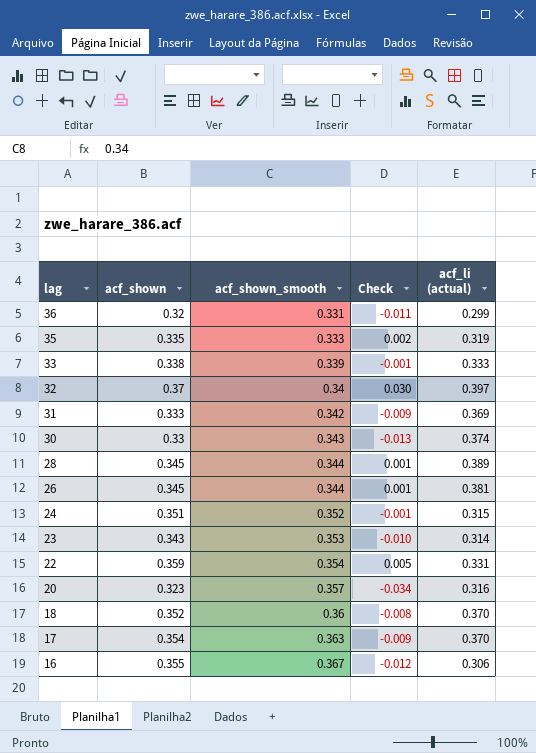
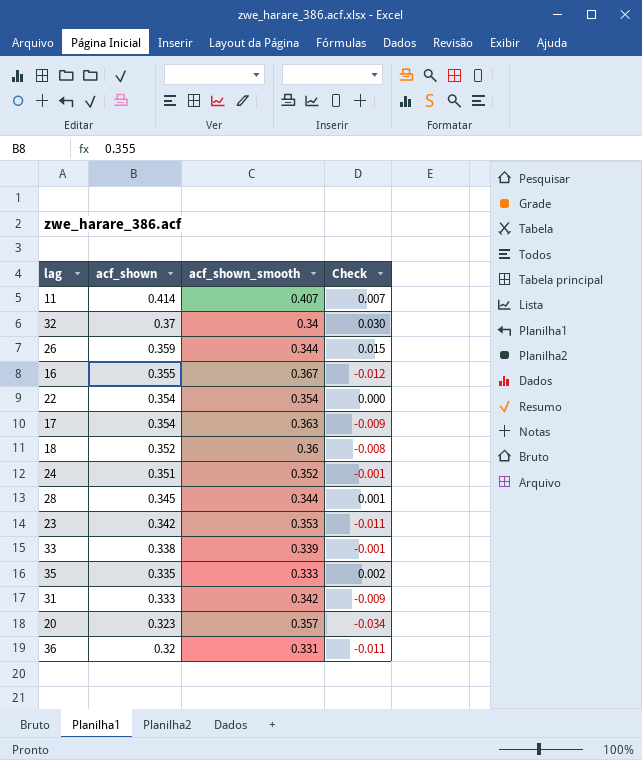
row order: lag descending -> acf_shown descending
column acf_li (actual) | position: 5 -> none
row 30: 0.33 | 0.343 | -0.013 | 0.374 -> none
row 11: none -> 0.414 | 0.407 | 0.007
26 | acf_shown: 0.345 -> 0.359
26 | Check: 0.001 -> 0.015
22 | acf_shown: 0.359 -> 0.354
22 | Check: 0.005 -> 0.000
23 | acf_shown: 0.343 -> 0.342
23 | Check: -0.010 -> -0.011

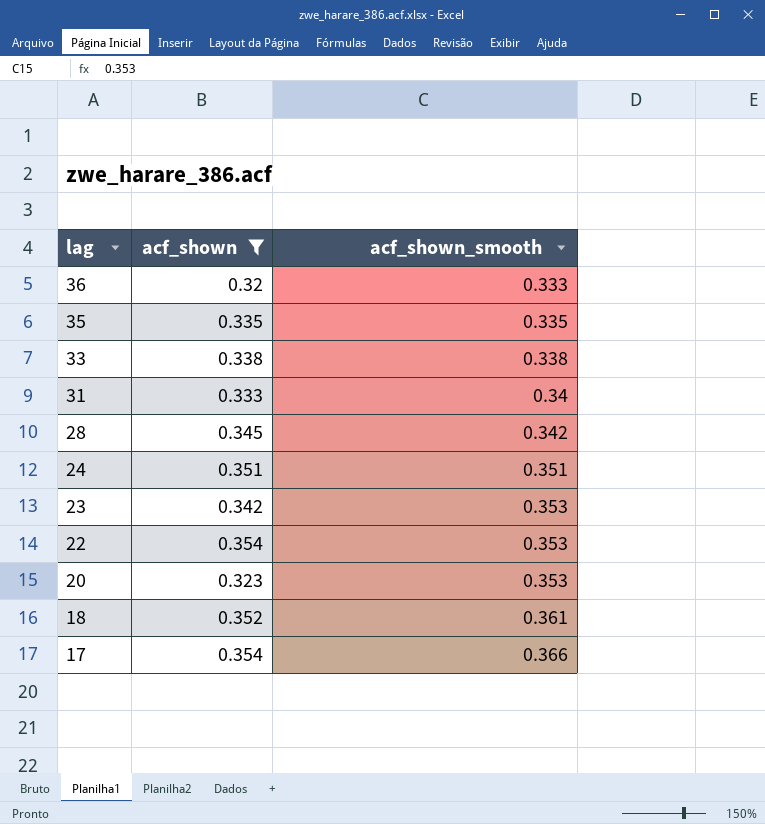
filter: none -> acf_shown <= 0.354
row order: acf_shown descending -> lag descending
column Check | formula: [acf_shown] - [acf_shown_smooth] -> none
36 | acf_shown_smooth: 0.331 -> 0.333
35 | acf_shown_smooth: 0.333 -> 0.335
33 | acf_shown_smooth: 0.339 -> 0.338
31 | acf_shown_smooth: 0.342 -> 0.34
28 | acf_shown_smooth: 0.344 -> 0.342
24 | acf_shown_smooth: 0.352 -> 0.351
22 | acf_shown_smooth: 0.354 -> 0.353
20 | acf_shown_smooth: 0.357 -> 0.353
18 | acf_shown_smooth: 0.36 -> 0.361
17 | acf_shown_smooth: 0.363 -> 0.366

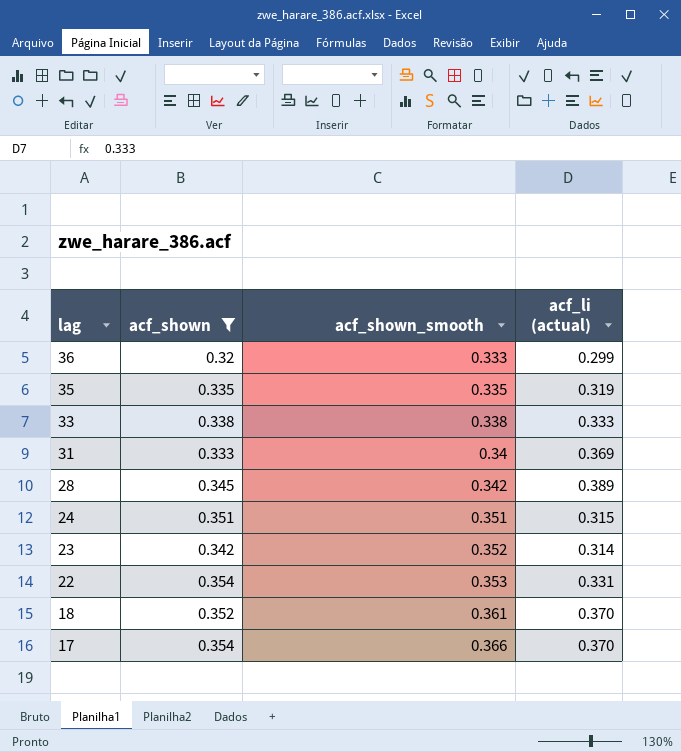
column acf_li (actual) | position: none -> 4
row 20: 0.323 | 0.353 -> none
23 | acf_shown_smooth: 0.353 -> 0.352

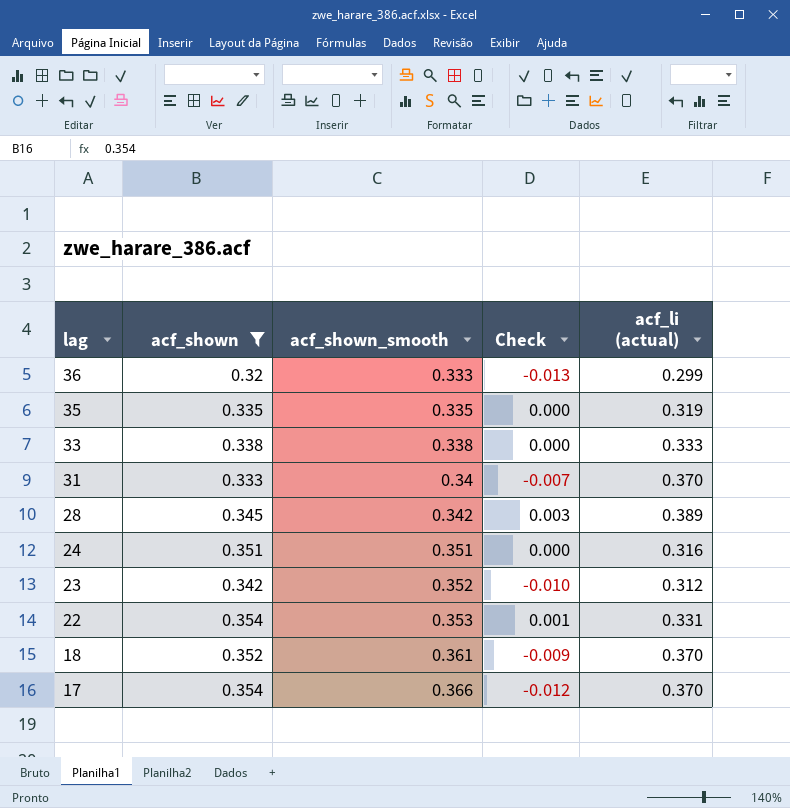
column Check | formula: none -> [acf_shown] - [acf_shown_smooth]
31 | acf_li (actual): 0.369 -> 0.370
24 | acf_li (actual): 0.315 -> 0.316
23 | acf_li (actual): 0.314 -> 0.312

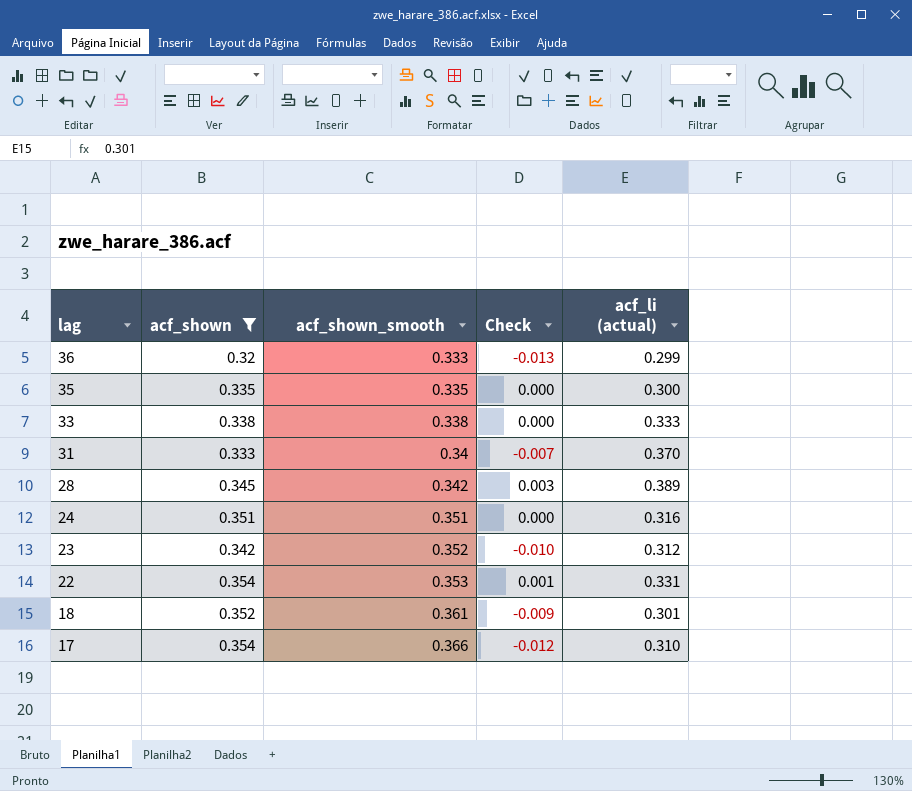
35 | acf_li (actual): 0.319 -> 0.300
18 | acf_li (actual): 0.370 -> 0.301
17 | acf_li (actual): 0.370 -> 0.310

